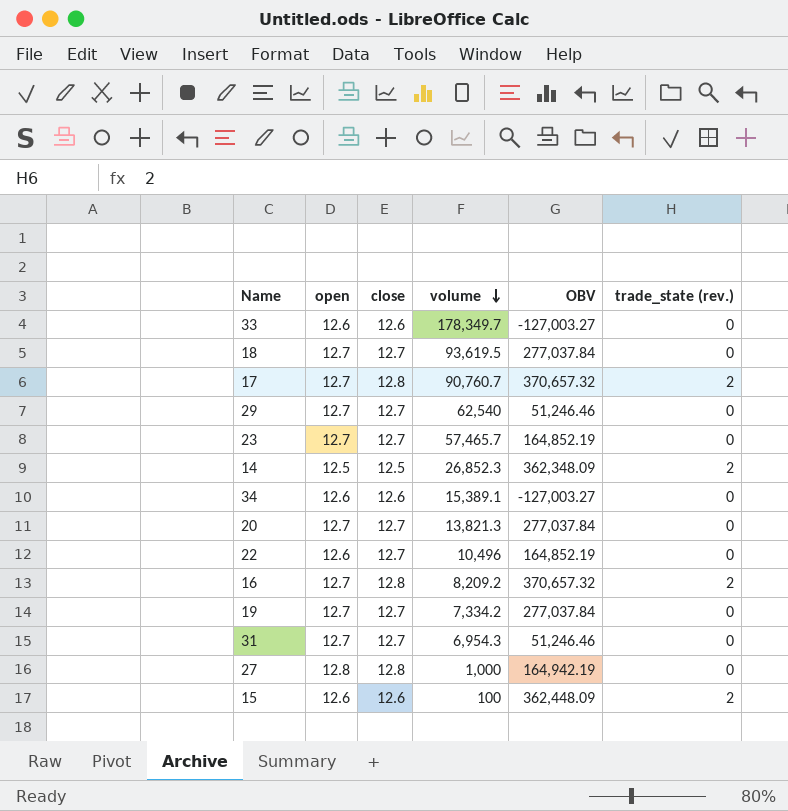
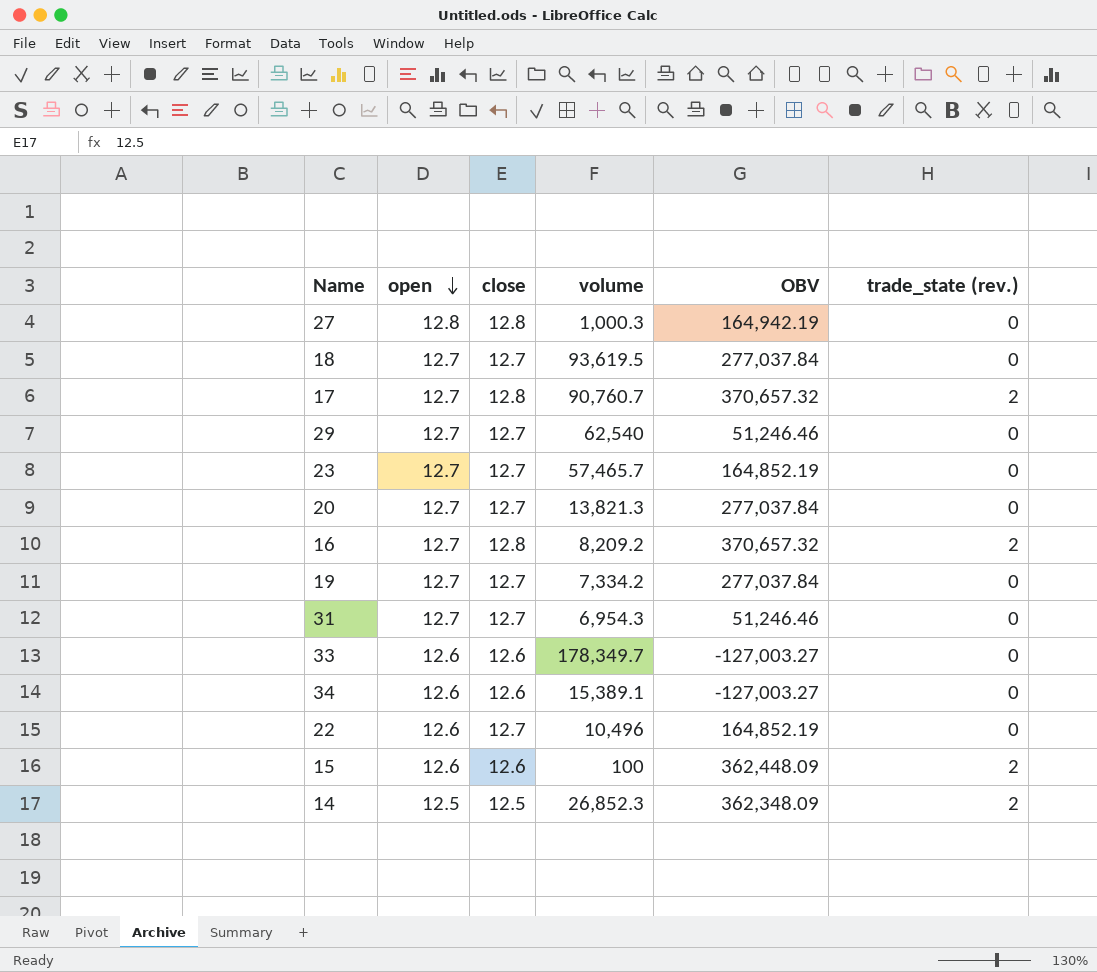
row order: volume descending -> open descending
27 | volume: 1,000 -> 1,000.3

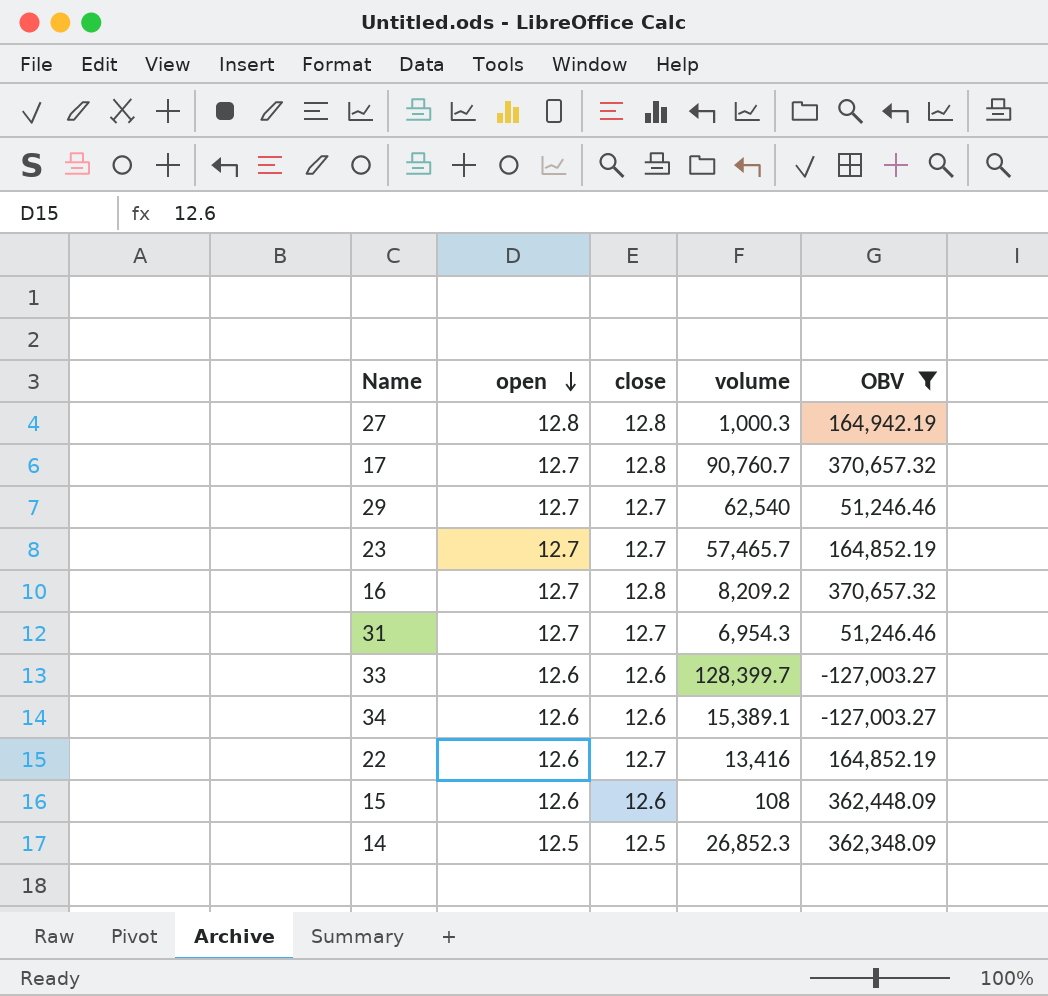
filter: none -> OBV != 277,037.84
column trade_state (rev.) | position: 6 -> none
33 | volume: 178,349.7 -> 128,399.7
22 | volume: 10,496 -> 13,416
15 | volume: 100 -> 108

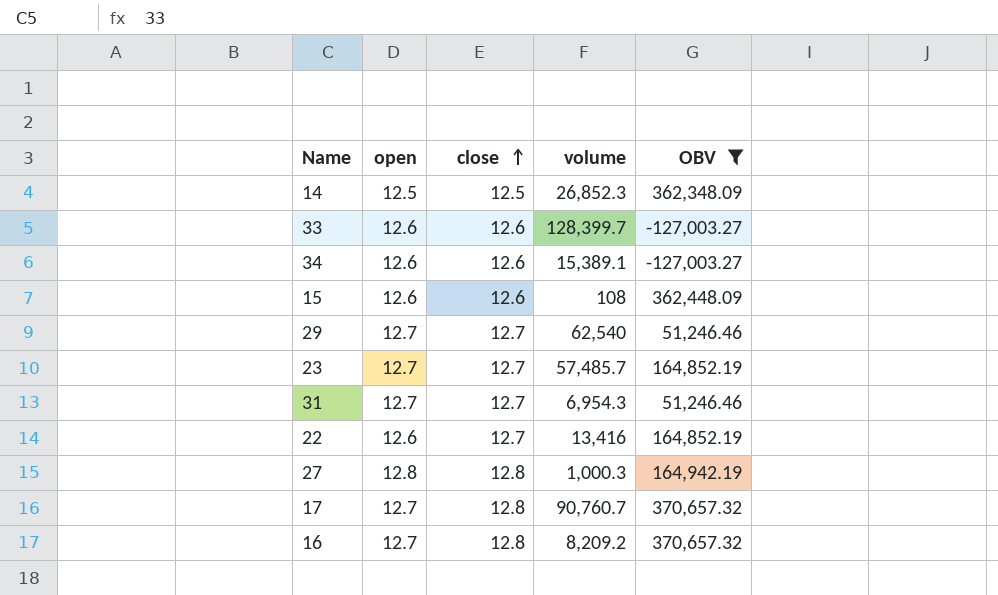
row order: open descending -> close ascending
23 | volume: 57,465.7 -> 57,485.7

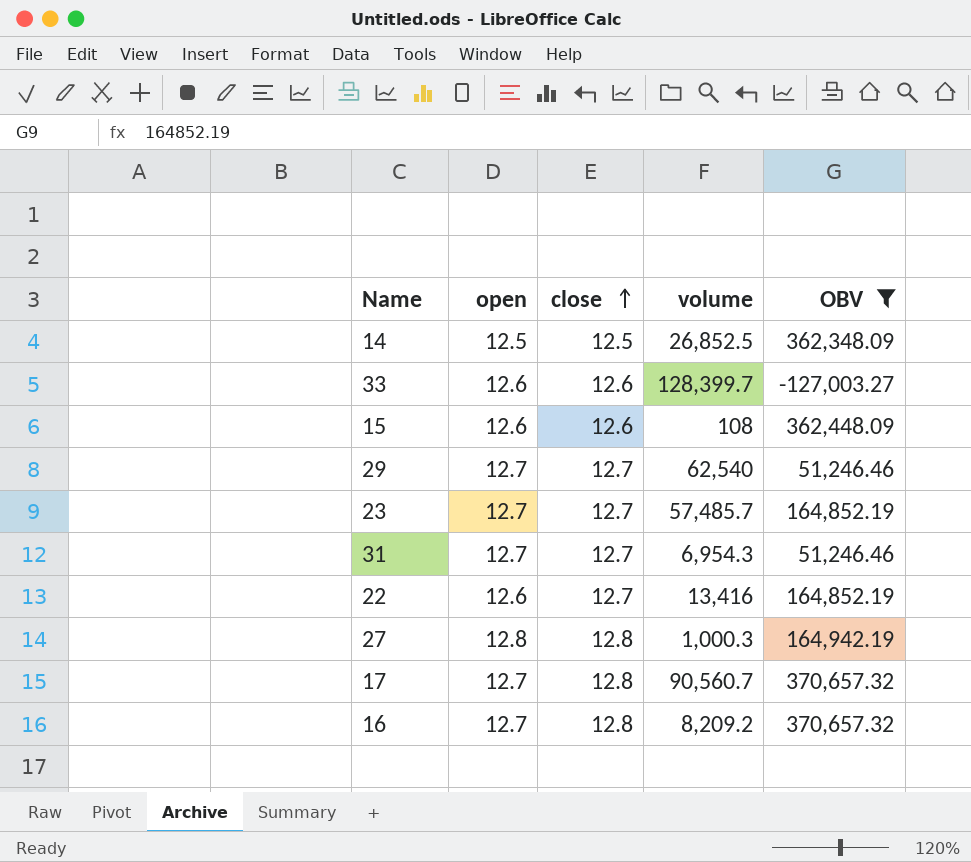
row 34: 12.6 | 12.6 | 15,389.1 | -127,003.27 -> none
14 | volume: 26,852.3 -> 26,852.5
17 | volume: 90,760.7 -> 90,560.7

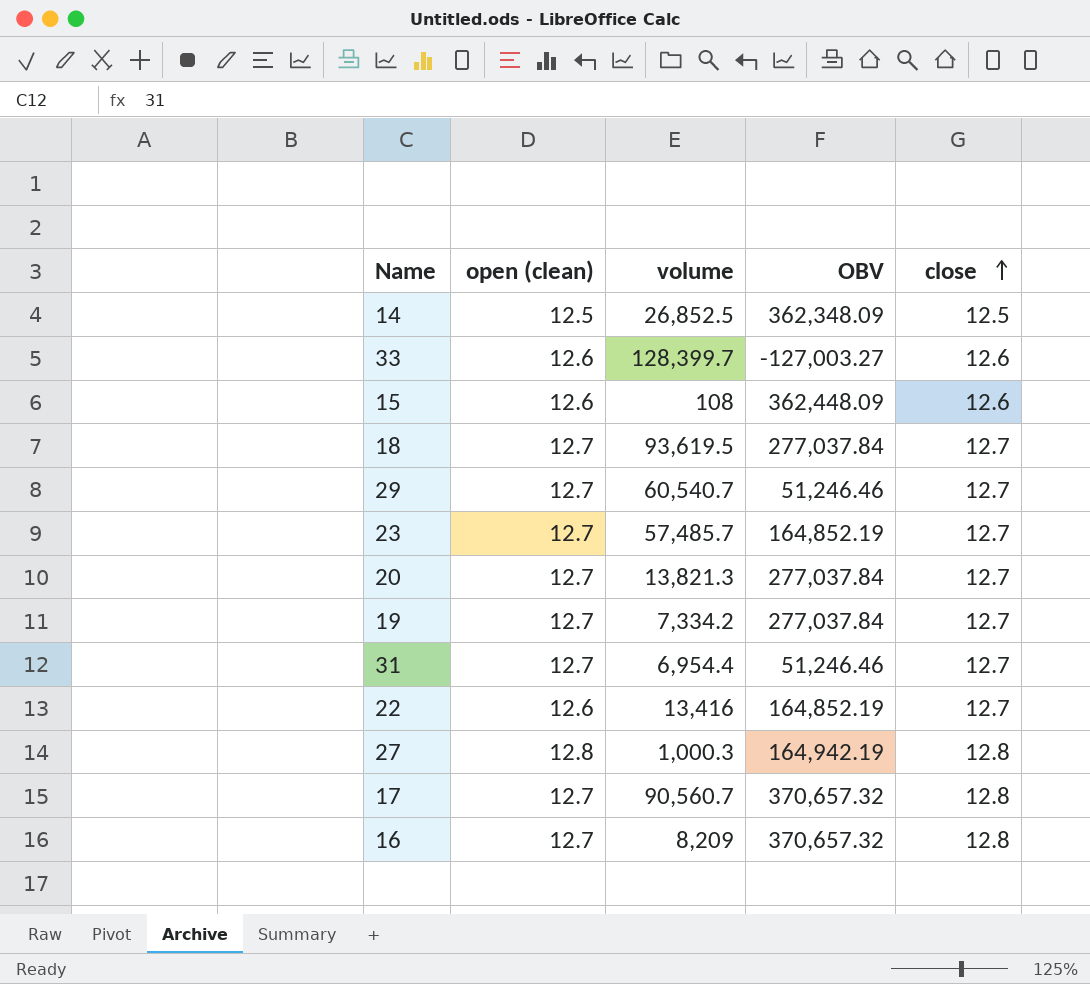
filter: OBV != 277,037.84 -> none
column name: open -> open (clean)
column close | position: 3 -> 5
29 | volume: 62,540 -> 60,540.7
31 | volume: 6,954.3 -> 6,954.4
16 | volume: 8,209.2 -> 8,209

